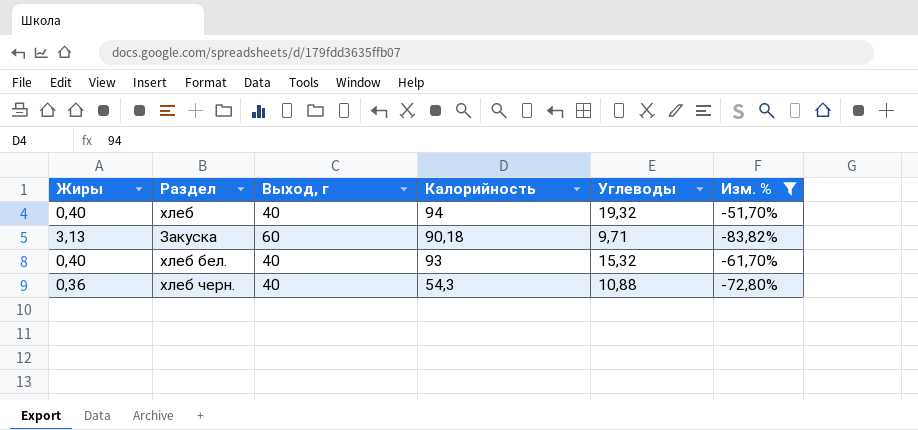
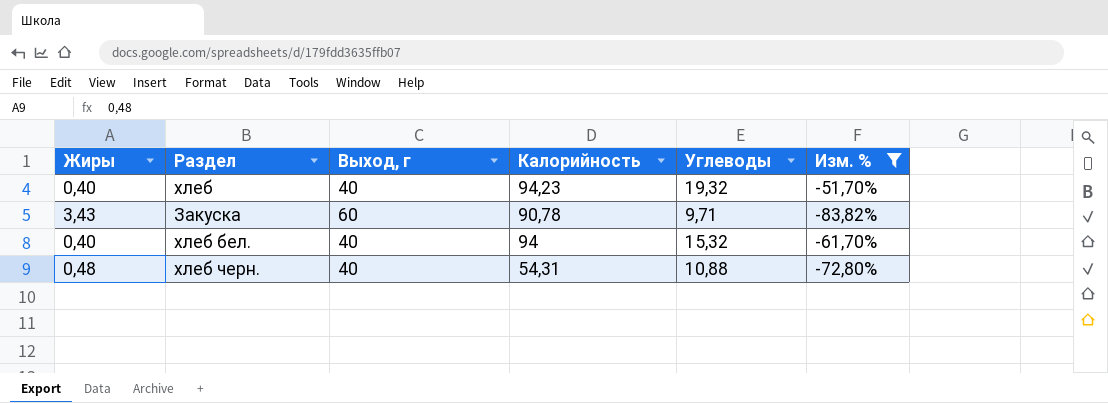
хлеб | Калорийность: 94 -> 94,23
Закуска | Жиры: 3,13 -> 3,43
Закуска | Калорийность: 90,18 -> 90,78
хлеб бел. | Калорийность: 93 -> 94
хлеб черн. | Жиры: 0,36 -> 0,48
хлеб черн. | Калорийность: 54,3 -> 54,31

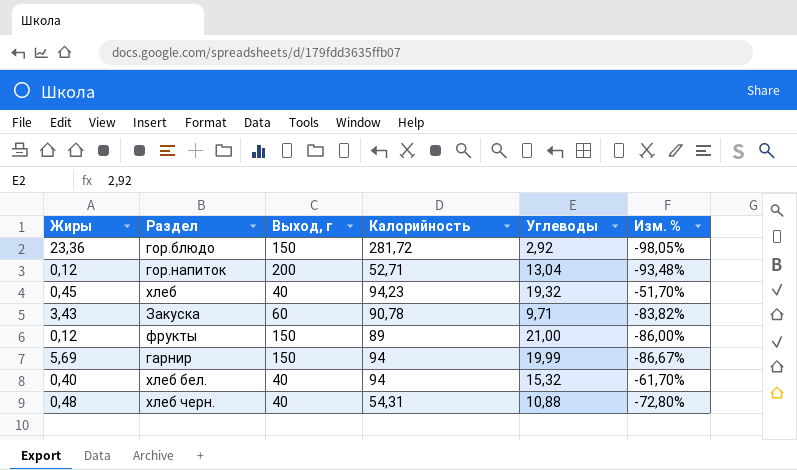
filter: Изм. % >= -83,82% -> none
хлеб | Жиры: 0,40 -> 0,45

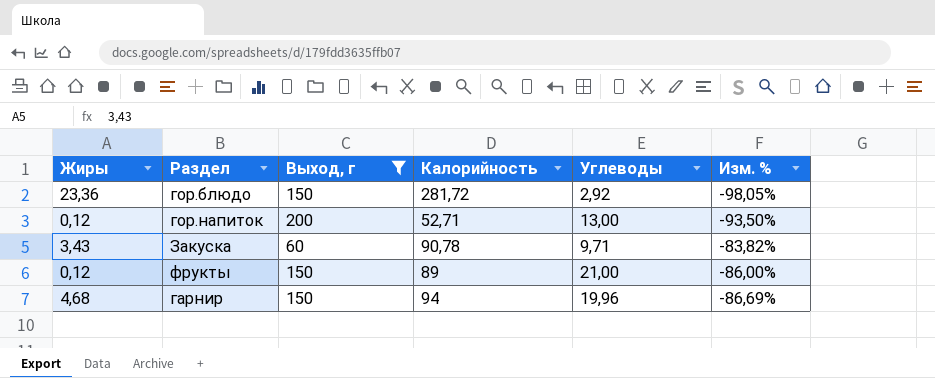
filter: none -> Выход, г != 40
гор.напиток | Углеводы: 13,04 -> 13,00
гор.напиток | Изм. %: -93,48% -> -93,50%
гарнир | Жиры: 5,69 -> 4,68
гарнир | Углеводы: 19,99 -> 19,96
гарнир | Изм. %: -86,67% -> -86,69%

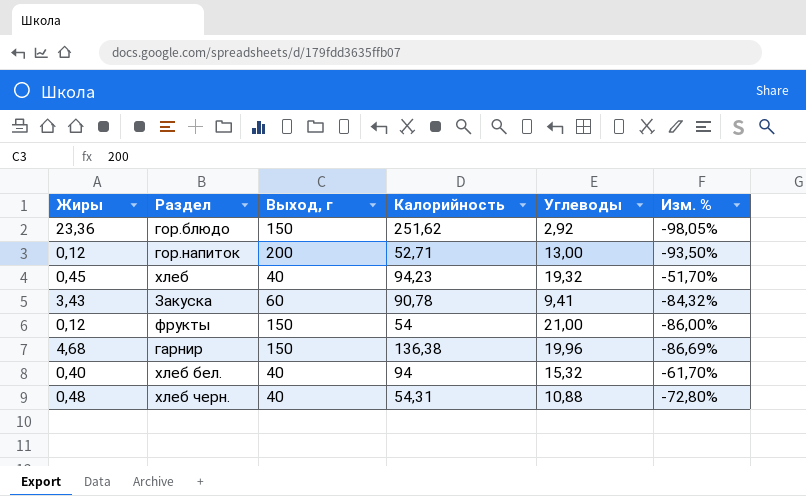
filter: Выход, г != 40 -> none
гор.блюдо | Калорийность: 281,72 -> 251,62
Закуска | Углеводы: 9,71 -> 9,41
Закуска | Изм. %: -83,82% -> -84,32%
фрукты | Калорийность: 89 -> 54
гарнир | Калорийность: 94 -> 136,38

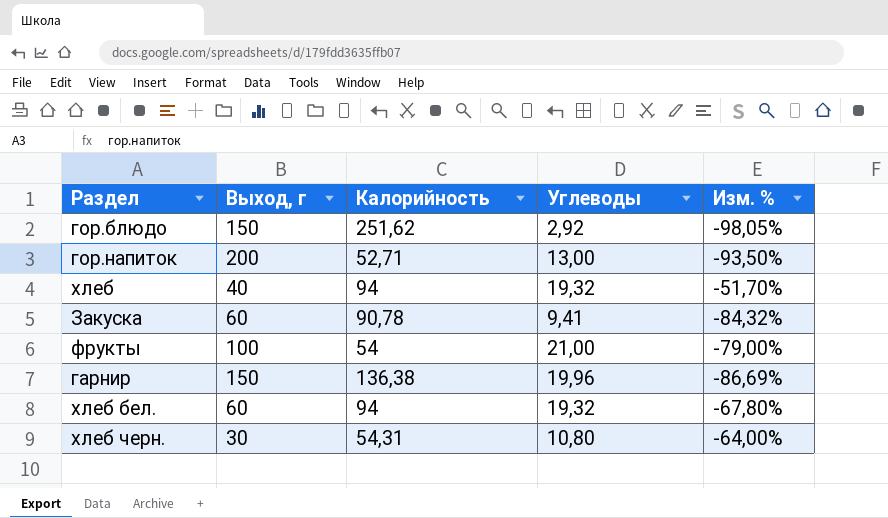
column Жиры | position: 1 -> none
хлеб | Калорийность: 94,23 -> 94
фрукты | Выход, г: 150 -> 100
фрукты | Изм. %: -86,00% -> -79,00%
хлеб бел. | Выход, г: 40 -> 60
хлеб бел. | Углеводы: 15,32 -> 19,32
хлеб бел. | Изм. %: -61,70% -> -67,80%
хлеб черн. | Выход, г: 40 -> 30
хлеб черн. | Углеводы: 10,88 -> 10,80
хлеб черн. | Изм. %: -72,80% -> -64,00%

